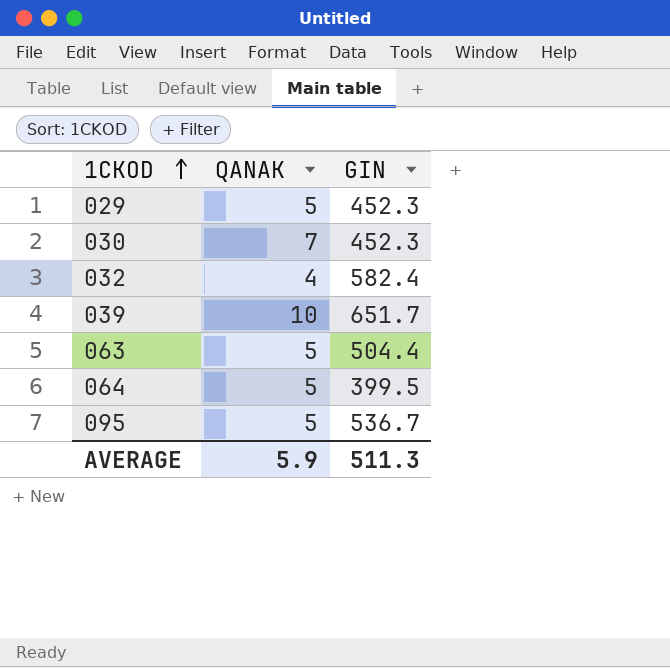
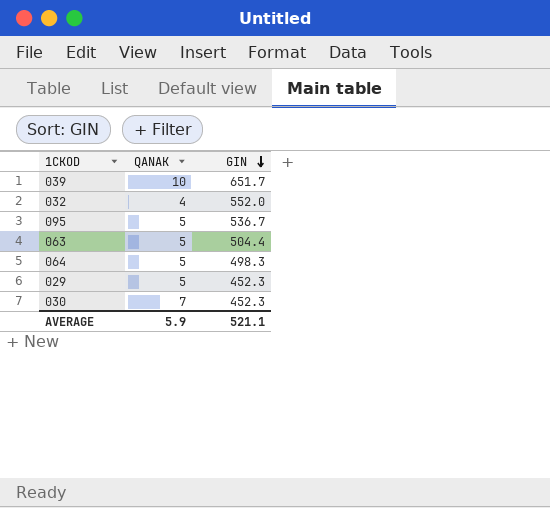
row order: 1CKOD ascending -> GIN descending
032 | GIN: 582.4 -> 552.0
064 | GIN: 399.5 -> 498.3
AVERAGE | GIN: 511.3 -> 521.1

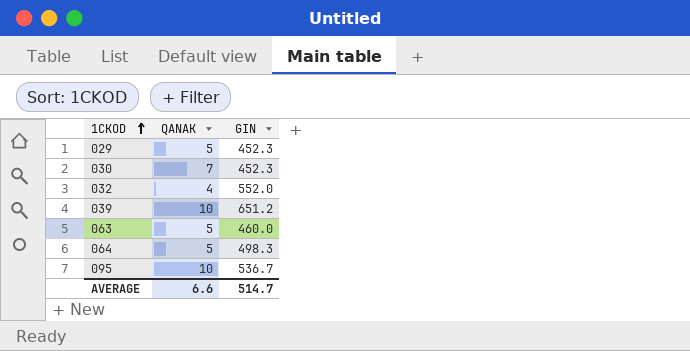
row order: GIN descending -> 1CKOD ascending
039 | GIN: 651.7 -> 651.2
063 | GIN: 504.4 -> 460.0
095 | QANAK: 5 -> 10
AVERAGE | QANAK: 5.9 -> 6.6
AVERAGE | GIN: 521.1 -> 514.7

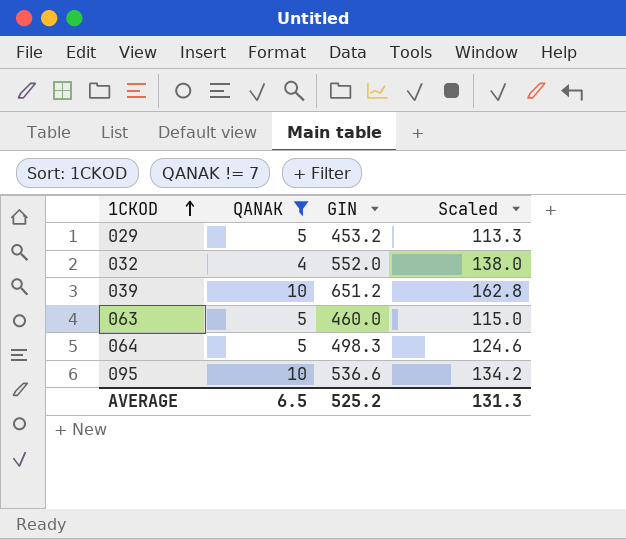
filter: none -> QANAK != 7
column Scaled | formula: none -> [GIN] * 0.25
029 | GIN: 452.3 -> 453.2
095 | GIN: 536.7 -> 536.6
AVERAGE | QANAK: 6.6 -> 6.5
AVERAGE | GIN: 514.7 -> 525.2

